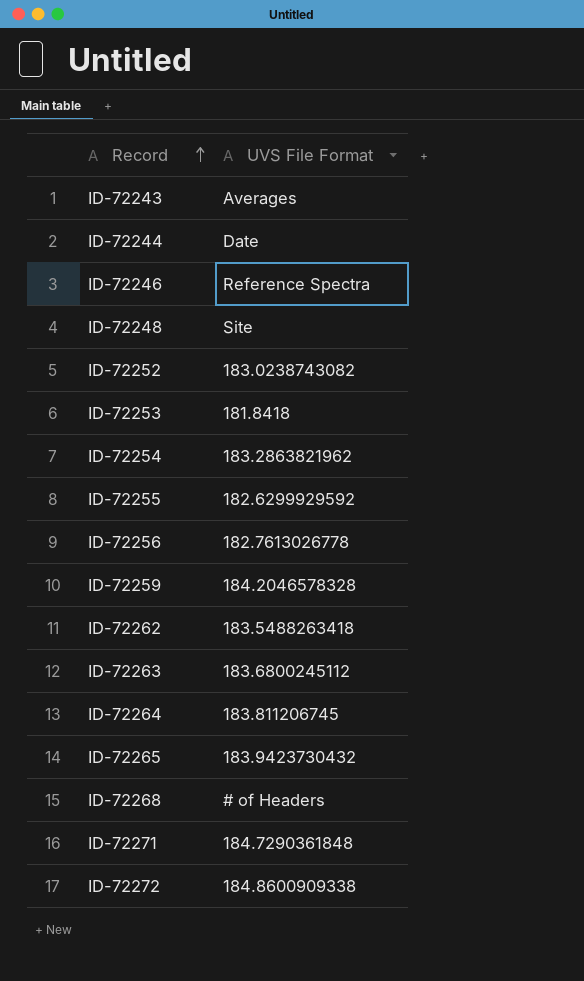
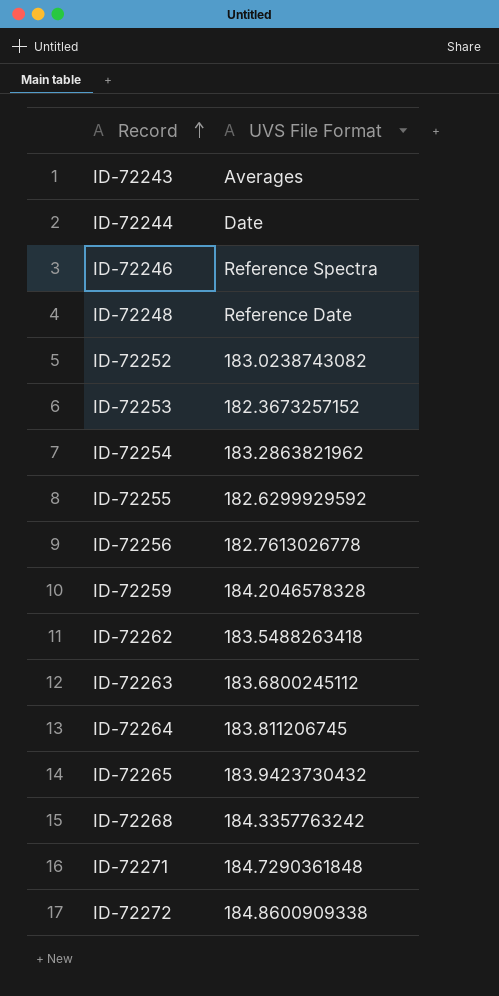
ID-72248 | UVS File Format: Site -> Reference Date
ID-72253 | UVS File Format: 181.8418 -> 182.3673257152
ID-72268 | UVS File Format: # of Headers -> 184.3357763242

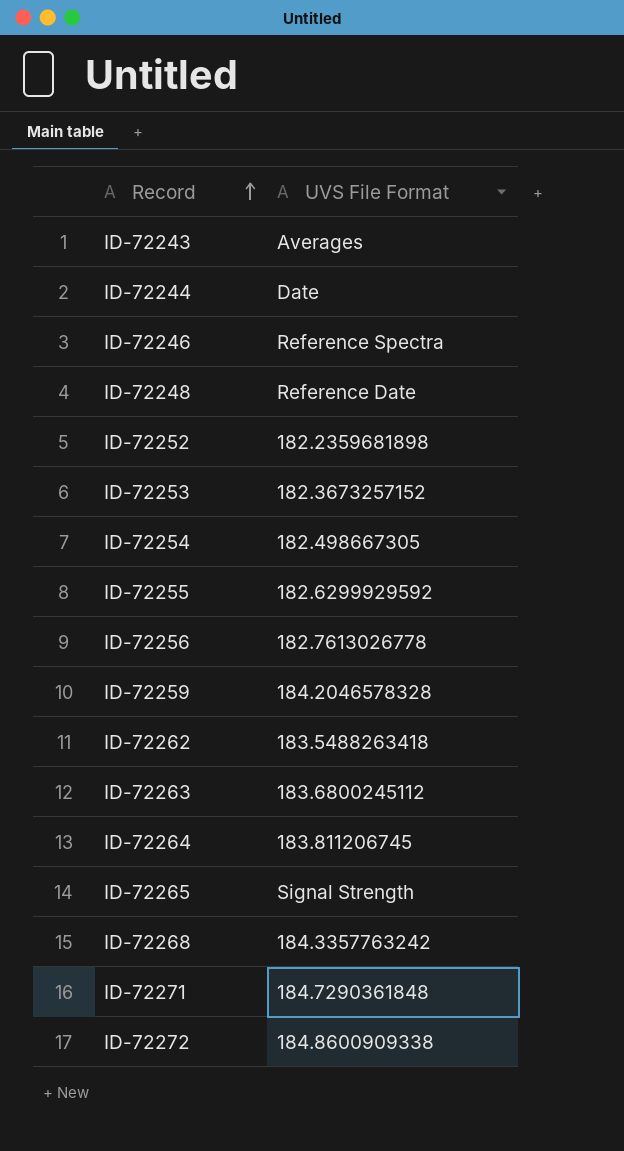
ID-72252 | UVS File Format: 183.0238743082 -> 182.2359681898
ID-72254 | UVS File Format: 183.2863821962 -> 182.498667305
ID-72265 | UVS File Format: 183.9423730432 -> Signal Strength

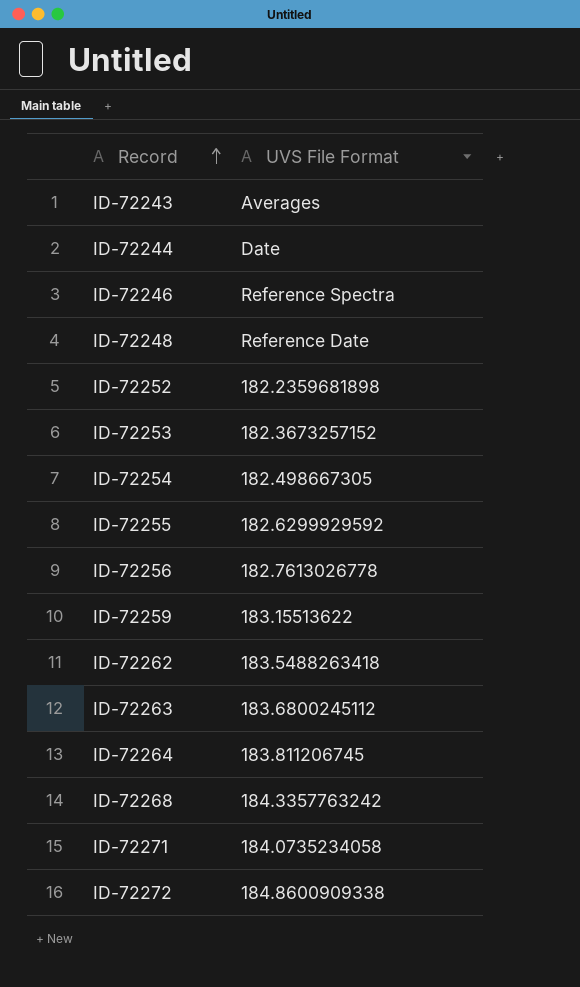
row ID-72265: Signal Strength -> none
ID-72259 | UVS File Format: 184.2046578328 -> 183.15513622
ID-72271 | UVS File Format: 184.7290361848 -> 184.0735234058

